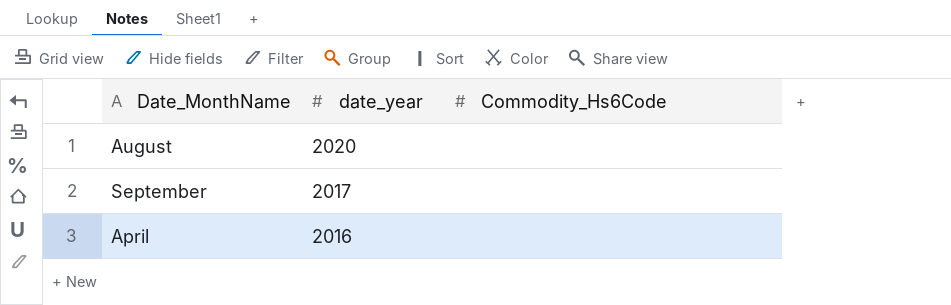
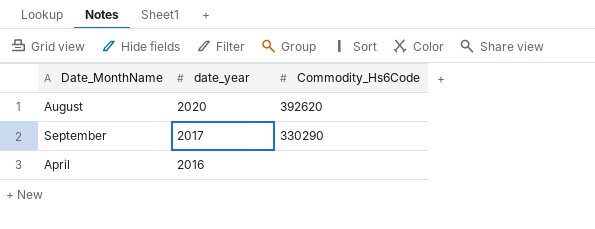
August | Commodity_Hs6Code: none -> 392620
September | Commodity_Hs6Code: none -> 330290

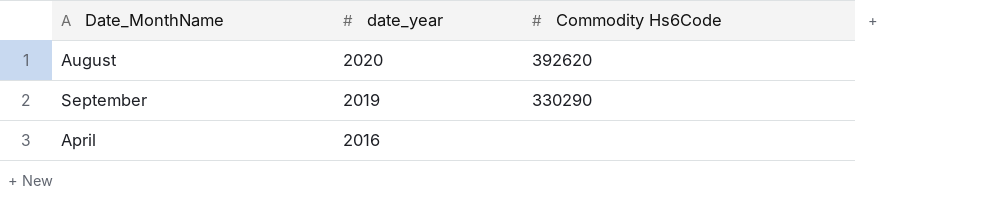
column name: Commodity_Hs6Code -> Commodity Hs6Code
September | date_year: 2017 -> 2019

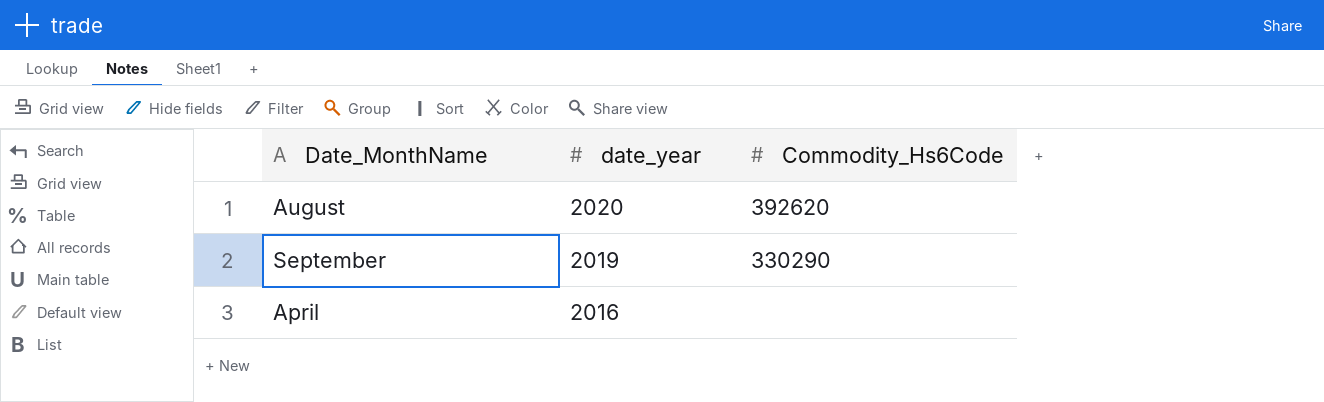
column name: Commodity Hs6Code -> Commodity_Hs6Code

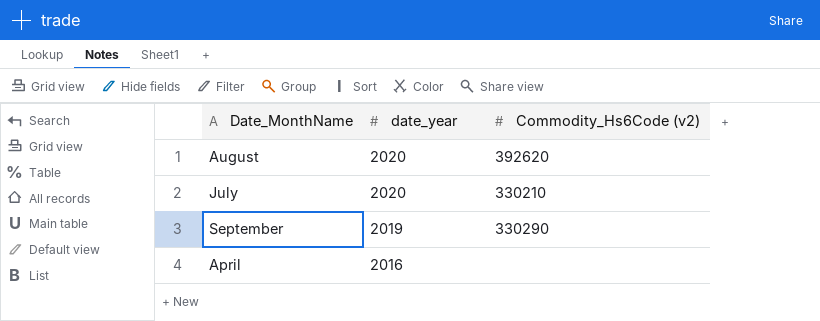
column name: Commodity_Hs6Code -> Commodity_Hs6Code (v2)
row July: none -> 2020 | 330210

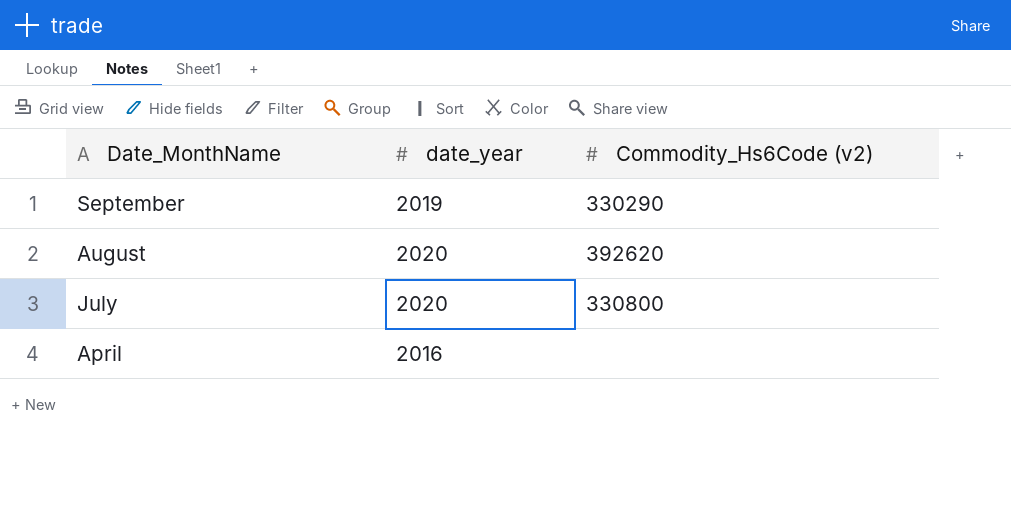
row order: date_year descending -> Date_MonthName descending
July | Commodity_Hs6Code (v2): 330210 -> 330800

